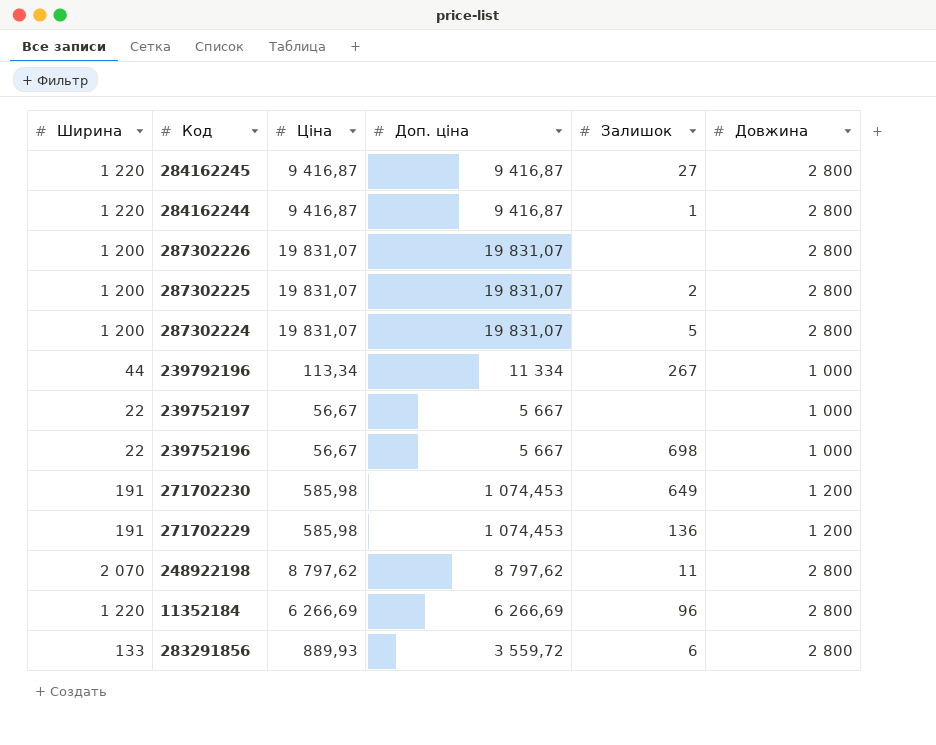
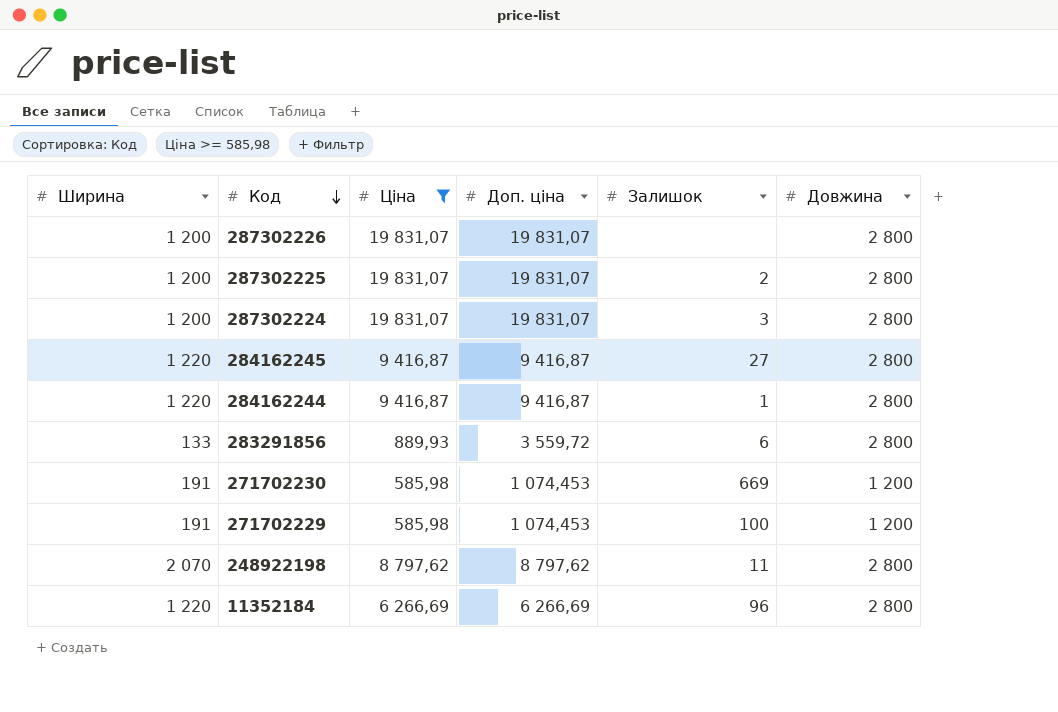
filter: none -> Ціна >= 585,98
row order: none -> Код descending
287302224 | Залишок: 5 -> 3
271702230 | Залишок: 649 -> 669
271702229 | Залишок: 136 -> 100

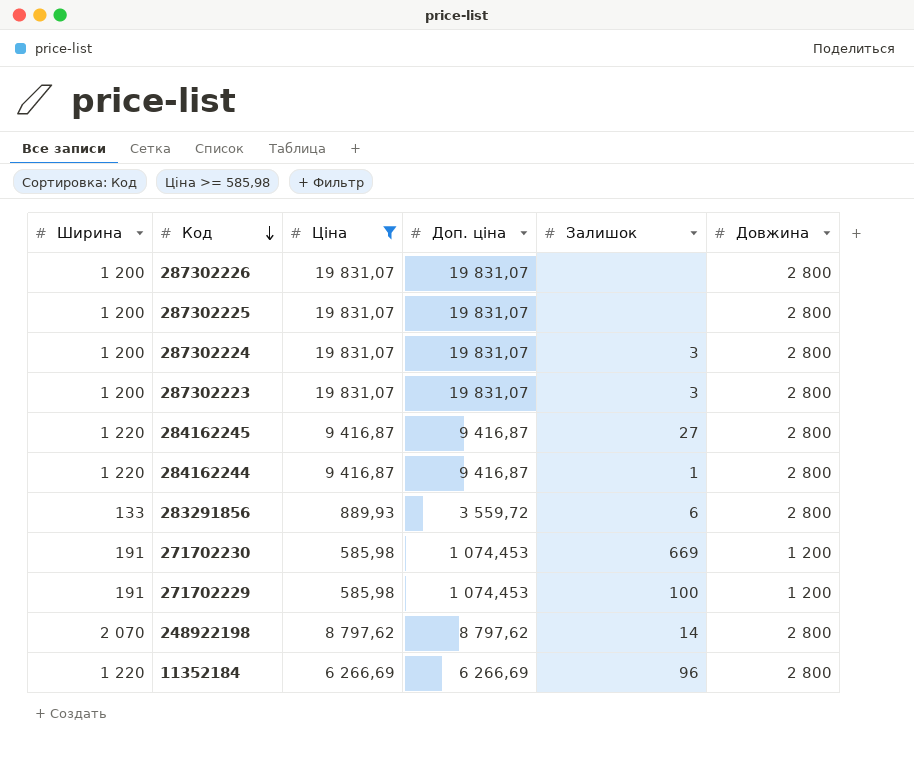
287302225 | Залишок: 2 -> none
row 287302223: none -> 1 200 | 19 831,07 | 19 831,07 | 3 | 2 800
248922198 | Залишок: 11 -> 14

